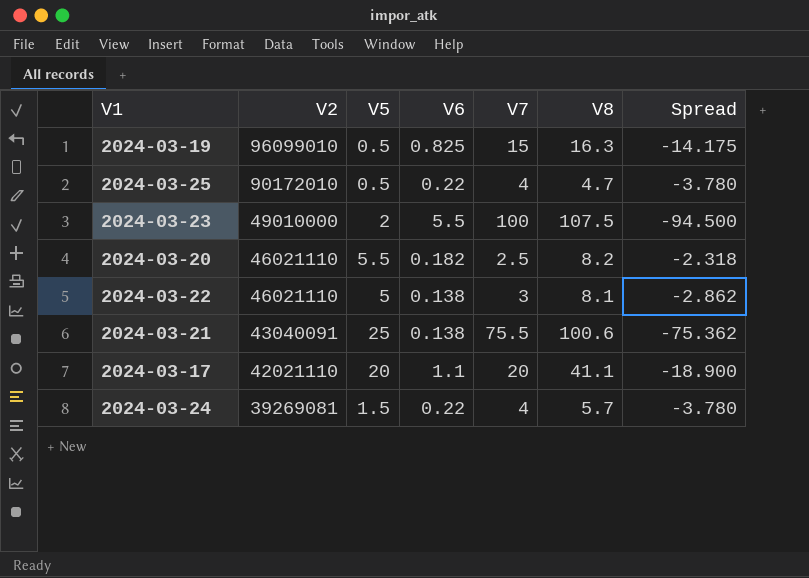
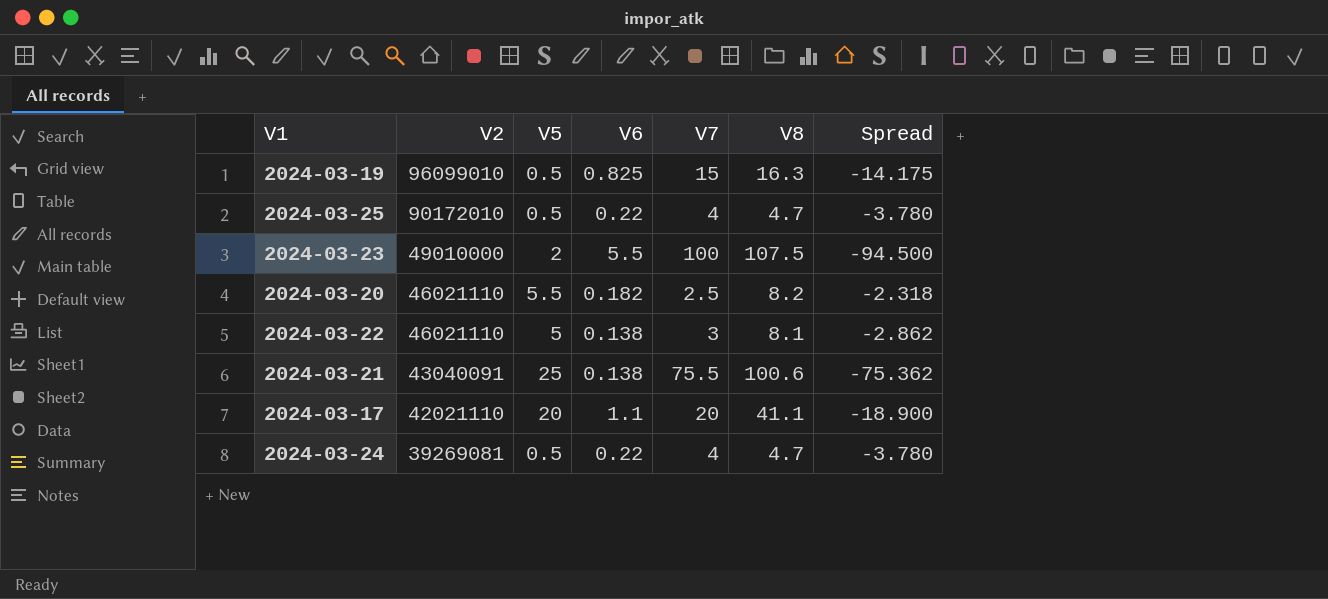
2024-03-24 | V5: 1.5 -> 0.5
2024-03-24 | V8: 5.7 -> 4.7

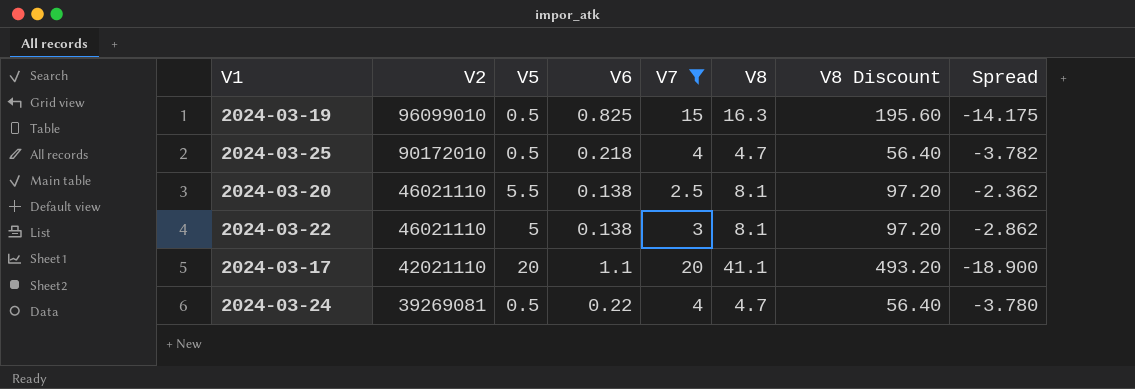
filter: none -> V7 <= 20
column V8 Discount | formula: none -> [V8] * 12
2024-03-25 | V6: 0.22 -> 0.218
2024-03-25 | Spread: -3.780 -> -3.782
2024-03-20 | V6: 0.182 -> 0.138
2024-03-20 | V8: 8.2 -> 8.1
2024-03-20 | Spread: -2.318 -> -2.362

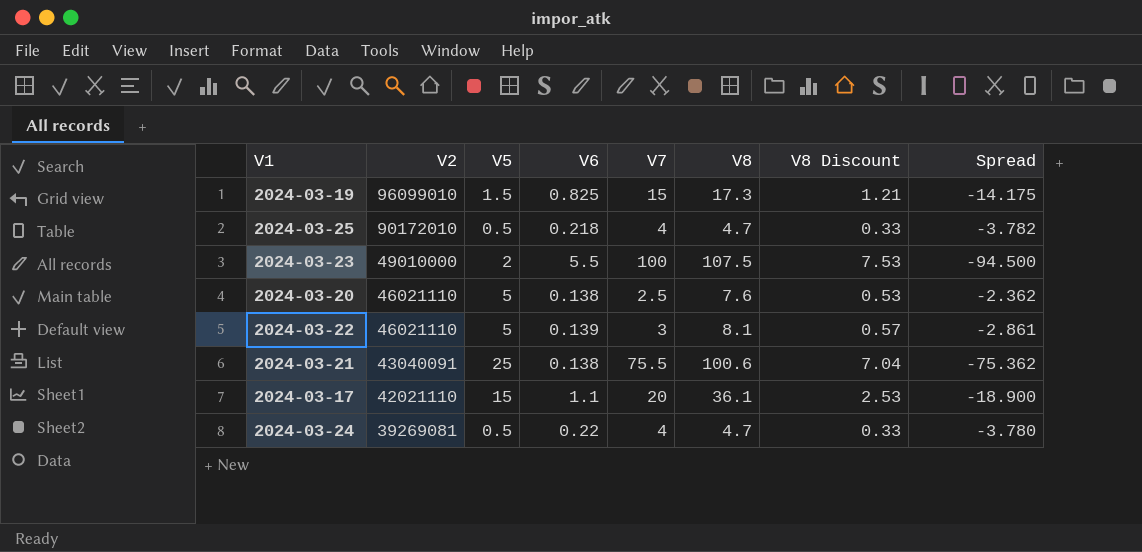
filter: V7 <= 20 -> none
column V8 Discount | formula: [V8] * 12 -> [V8] * 0.07
2024-03-19 | V5: 0.5 -> 1.5
2024-03-19 | V8: 16.3 -> 17.3
2024-03-20 | V5: 5.5 -> 5
2024-03-20 | V8: 8.1 -> 7.6
2024-03-22 | V6: 0.138 -> 0.139
2024-03-22 | Spread: -2.862 -> -2.861
2024-03-17 | V5: 20 -> 15
2024-03-17 | V8: 41.1 -> 36.1

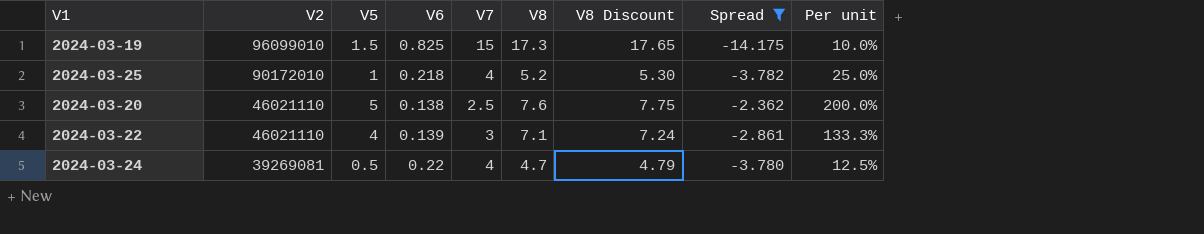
filter: none -> Spread >= -14.175
column V8 Discount | formula: [V8] * 0.07 -> [V8] * 1.02
column Per unit | formula: none -> [V5] / [V7]
2024-03-25 | V5: 0.5 -> 1
2024-03-25 | V8: 4.7 -> 5.2
2024-03-22 | V5: 5 -> 4
2024-03-22 | V8: 8.1 -> 7.1

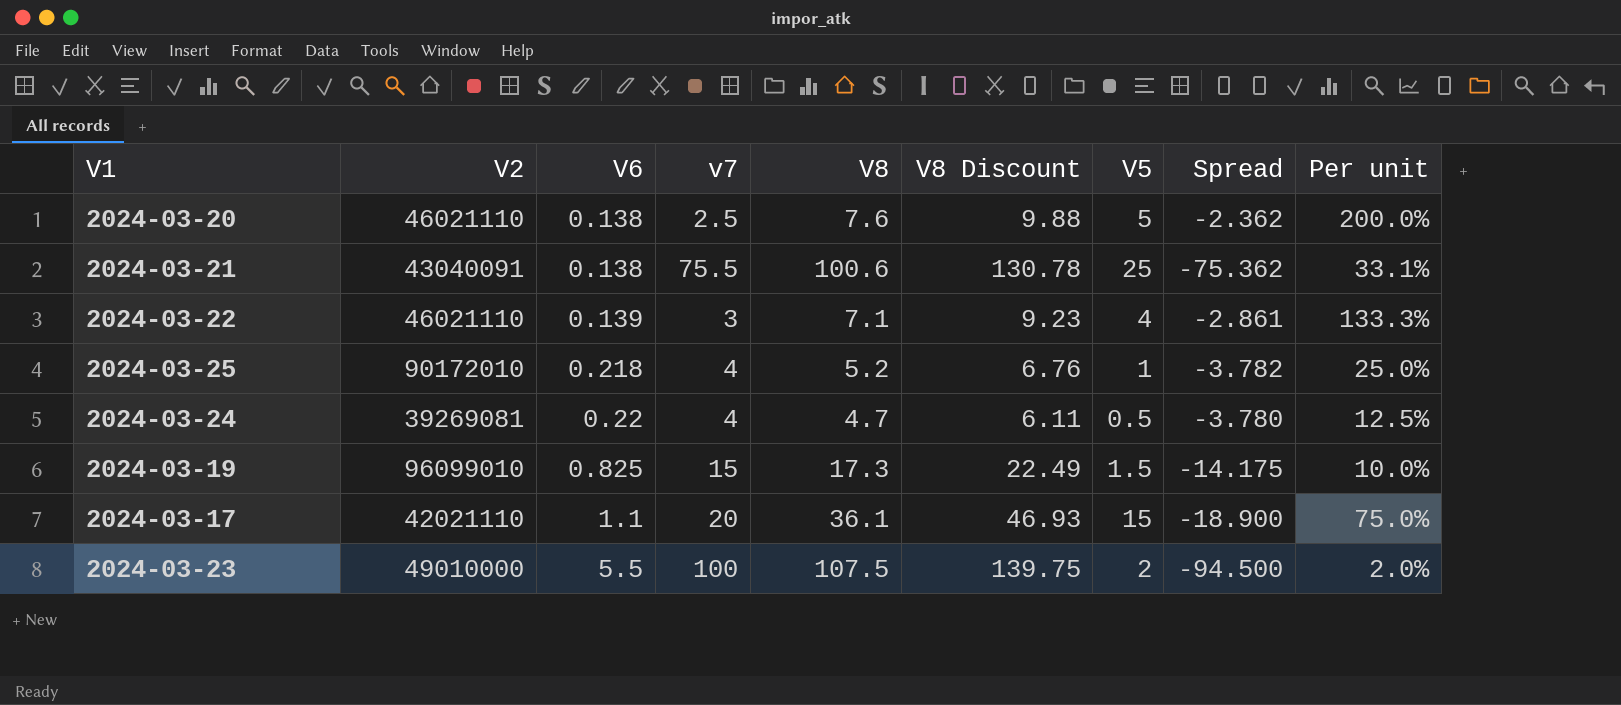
filter: Spread >= -14.175 -> none
row order: V2 descending -> V6 ascending
column name: V7 -> v7
column V8 Discount | formula: [V8] * 1.02 -> [V8] * 1.3
column V5 | position: 3 -> 7

